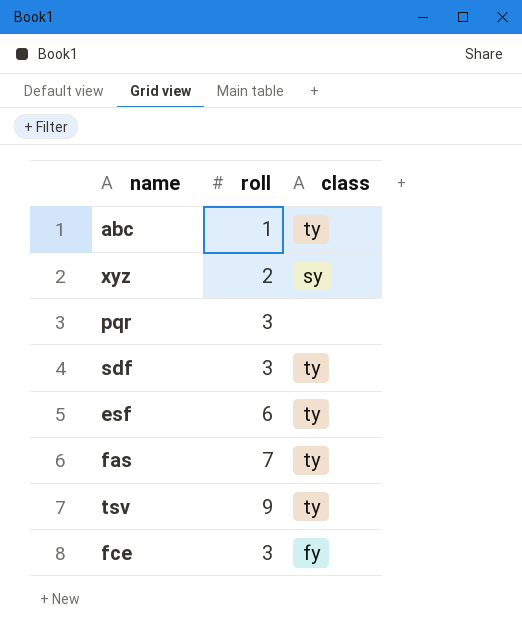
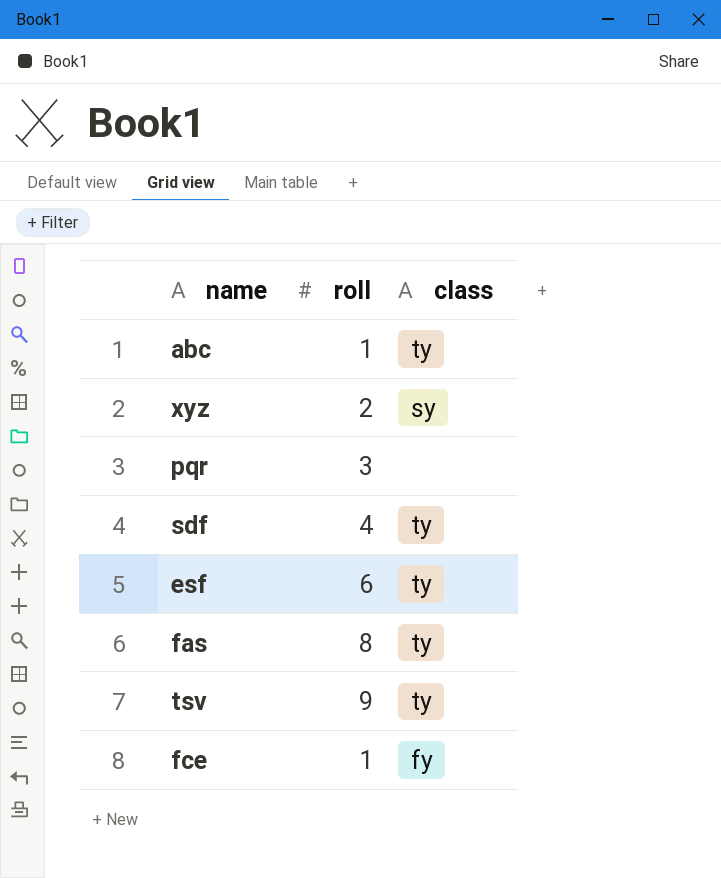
sdf | roll: 3 -> 4
fas | roll: 7 -> 8
fce | roll: 3 -> 1

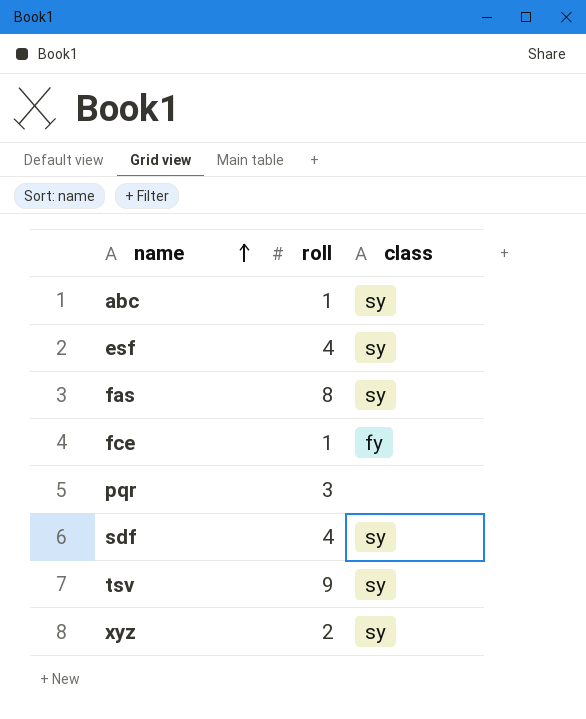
row order: none -> name ascending
abc | class: ty -> sy
esf | roll: 6 -> 4
esf | class: ty -> sy
fas | class: ty -> sy
sdf | class: ty -> sy
tsv | class: ty -> sy

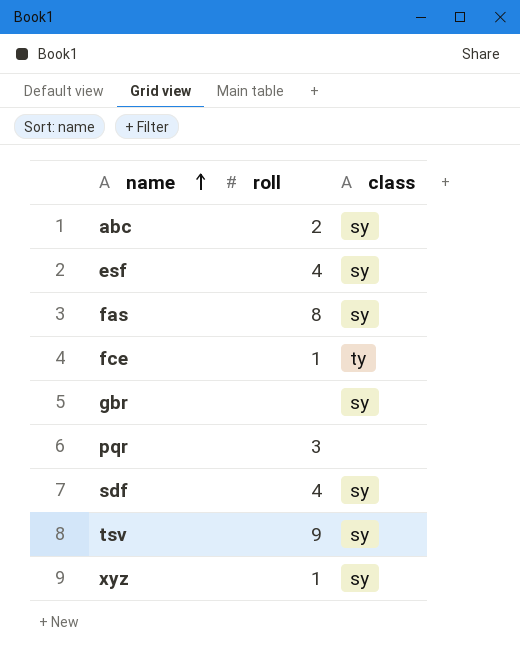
abc | roll: 1 -> 2
fce | class: fy -> ty
row gbr: none -> none | sy
xyz | roll: 2 -> 1

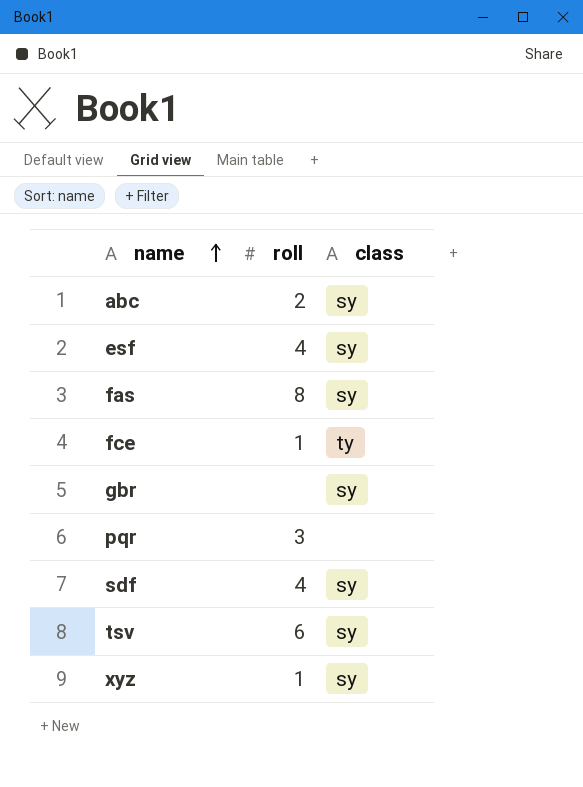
tsv | roll: 9 -> 6

